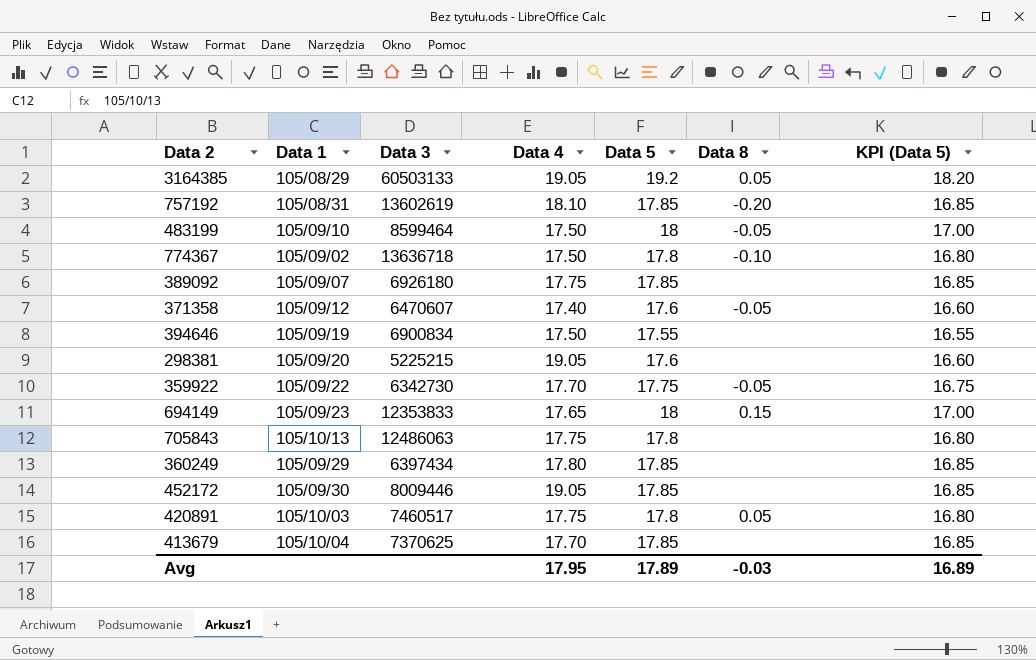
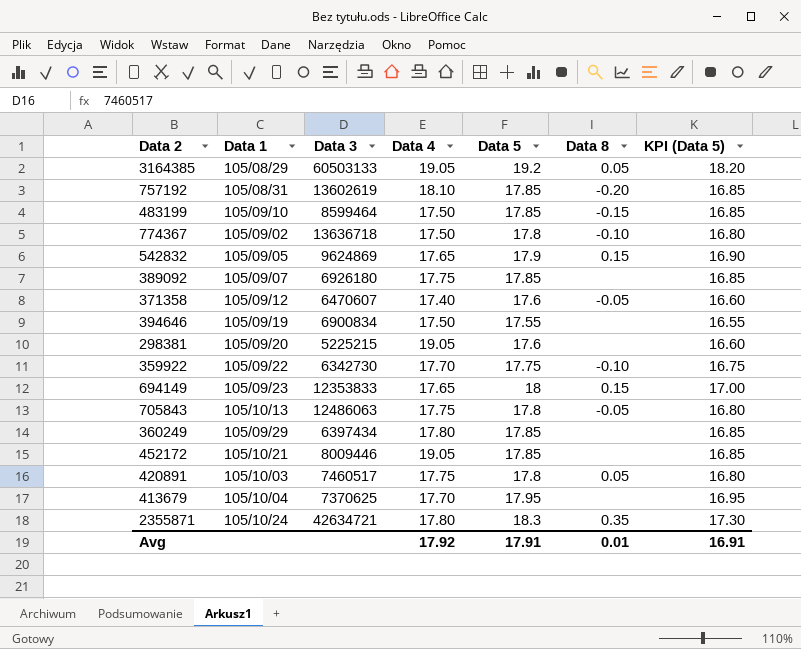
483199 | Data 5: 18 -> 17.85
483199 | Data 8: -0.05 -> -0.15
483199 | KPI (Data 5): 17.00 -> 16.85
row 542832: none -> 105/09/05 | 9624869 | 17.65 | 17.9 | 0.15 | 16.90
359922 | Data 8: -0.05 -> -0.10
705843 | Data 8: none -> -0.05
452172 | Data 1: 105/09/30 -> 105/10/21
413679 | Data 5: 17.85 -> 17.95
413679 | KPI (Data 5): 16.85 -> 16.95
row 2355871: none -> 105/10/24 | 42634721 | 17.80 | 18.3 | 0.35 | 17.30
Avg | Data 4: 17.95 -> 17.92
Avg | Data 5: 17.89 -> 17.91
Avg | Data 8: -0.03 -> 0.01
Avg | KPI (Data 5): 16.89 -> 16.91

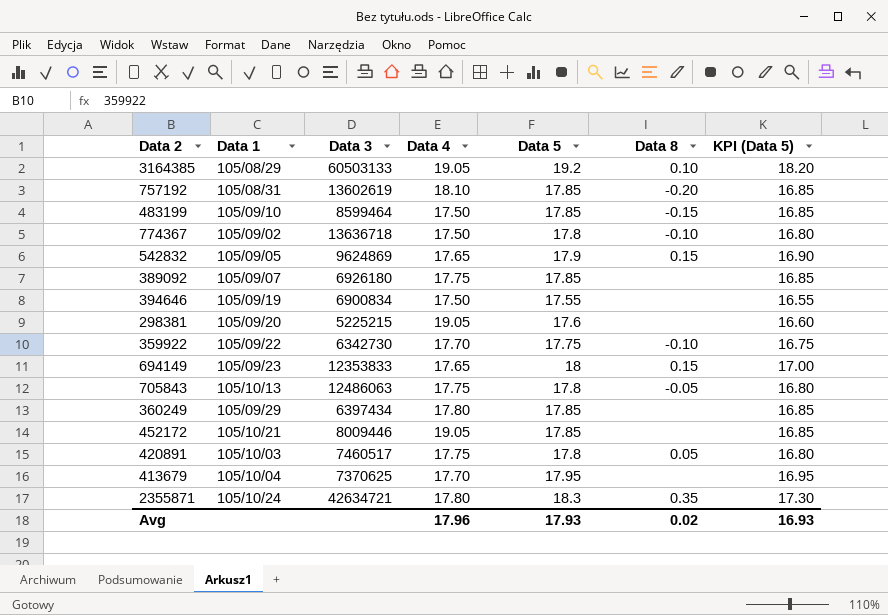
row 371358: 105/09/12 | 6470607 | 17.40 | 17.6 | -0.05 | 16.60 -> none
3164385 | Data 8: 0.05 -> 0.10
Avg | Data 4: 17.92 -> 17.96
Avg | Data 5: 17.91 -> 17.93
Avg | Data 8: 0.01 -> 0.02
Avg | KPI (Data 5): 16.91 -> 16.93

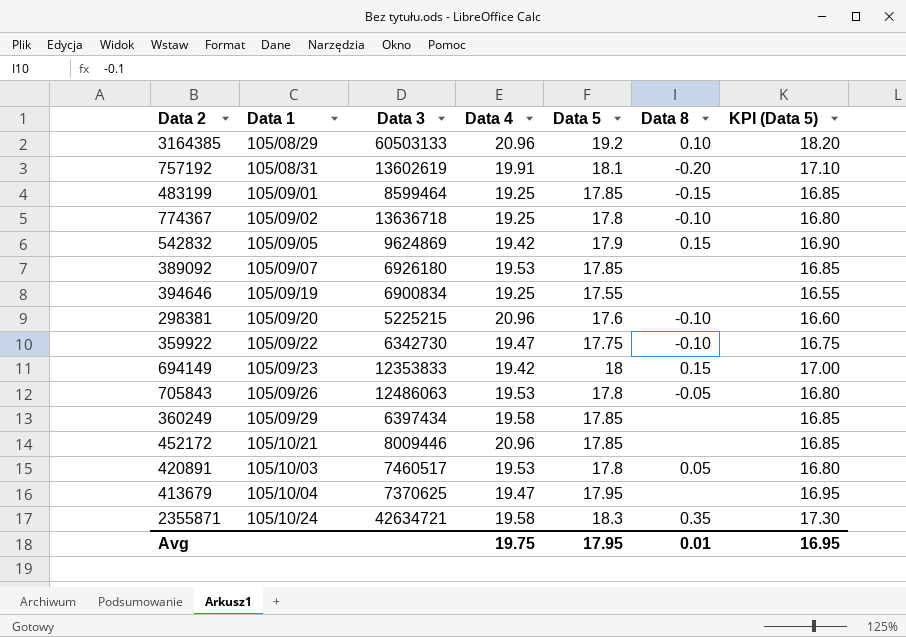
3164385 | Data 4: 19.05 -> 20.96
757192 | Data 4: 18.10 -> 19.91
757192 | Data 5: 17.85 -> 18.1
757192 | KPI (Data 5): 16.85 -> 17.10
483199 | Data 1: 105/09/10 -> 105/09/01
483199 | Data 4: 17.50 -> 19.25
774367 | Data 4: 17.50 -> 19.25
542832 | Data 4: 17.65 -> 19.42
389092 | Data 4: 17.75 -> 19.53
394646 | Data 4: 17.50 -> 19.25
298381 | Data 4: 19.05 -> 20.96
298381 | Data 8: none -> -0.10
359922 | Data 4: 17.70 -> 19.47
694149 | Data 4: 17.65 -> 19.42
705843 | Data 1: 105/10/13 -> 105/09/26
705843 | Data 4: 17.75 -> 19.53
360249 | Data 4: 17.80 -> 19.58
452172 | Data 4: 19.05 -> 20.96
420891 | Data 4: 17.75 -> 19.53
413679 | Data 4: 17.70 -> 19.47
2355871 | Data 4: 17.80 -> 19.58
Avg | Data 4: 17.96 -> 19.75
Avg | Data 5: 17.93 -> 17.95
Avg | Data 8: 0.02 -> 0.01
Avg | KPI (Data 5): 16.93 -> 16.95

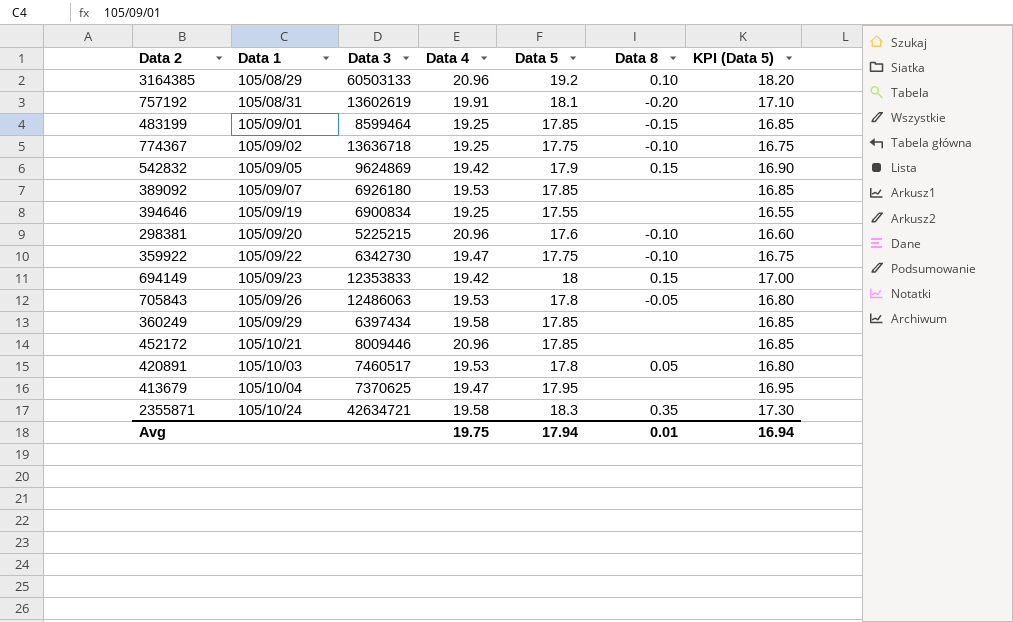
774367 | Data 5: 17.8 -> 17.75
774367 | KPI (Data 5): 16.80 -> 16.75
Avg | Data 5: 17.95 -> 17.94
Avg | KPI (Data 5): 16.95 -> 16.94

